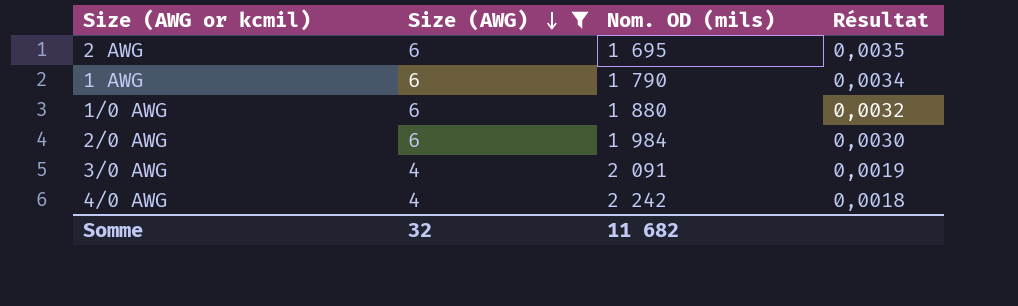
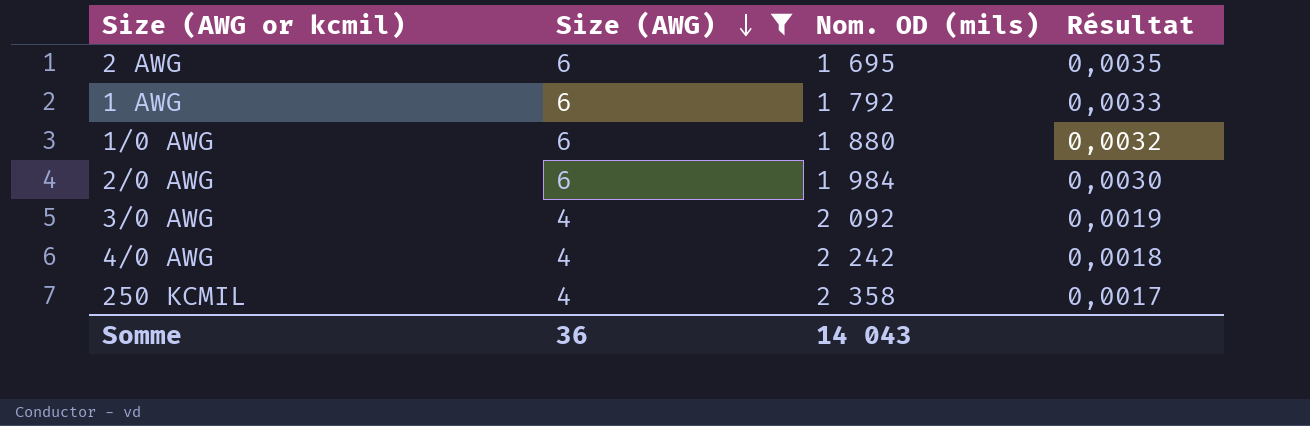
1 AWG | Nom. OD (mils): 1 790 -> 1 792
1 AWG | Résultat: 0,0034 -> 0,0033
3/0 AWG | Nom. OD (mils): 2 091 -> 2 092
row 250 KCMIL: none -> 4 | 2 358 | 0,0017
Somme | Size (AWG): 32 -> 36
Somme | Nom. OD (mils): 11 682 -> 14 043

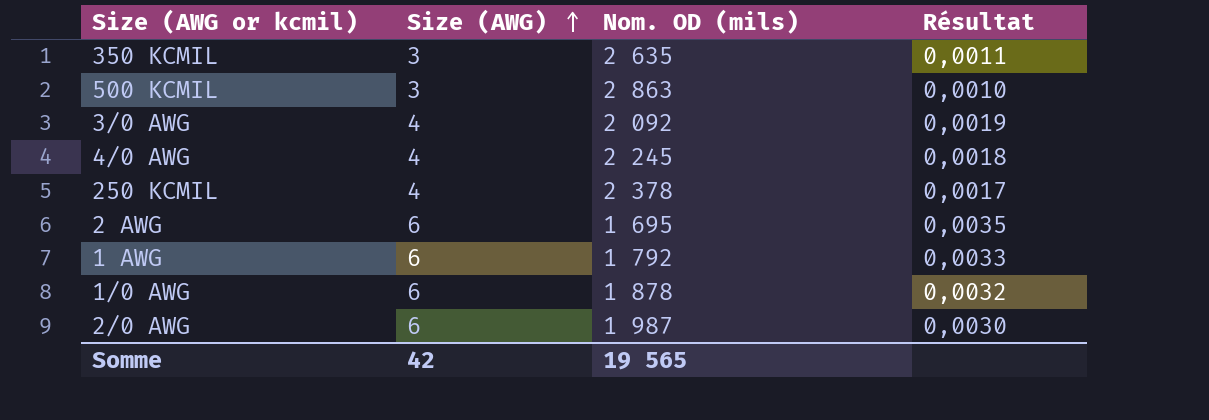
filter: Size (AWG) != 3 -> none
row order: Size (AWG) descending -> Size (AWG) ascending
4/0 AWG | Nom. OD (mils): 2 242 -> 2 245
250 KCMIL | Nom. OD (mils): 2 358 -> 2 378
1/0 AWG | Nom. OD (mils): 1 880 -> 1 878
2/0 AWG | Nom. OD (mils): 1 984 -> 1 987
Somme | Size (AWG): 36 -> 42
Somme | Nom. OD (mils): 14 043 -> 19 565

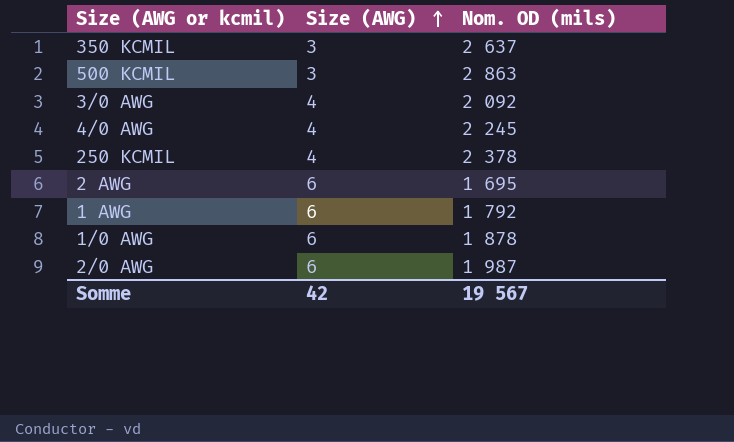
column Résultat | formula: [Size (AWG)] / [Nom. OD (mils)] -> none
350 KCMIL | Nom. OD (mils): 2 635 -> 2 637
Somme | Nom. OD (mils): 19 565 -> 19 567

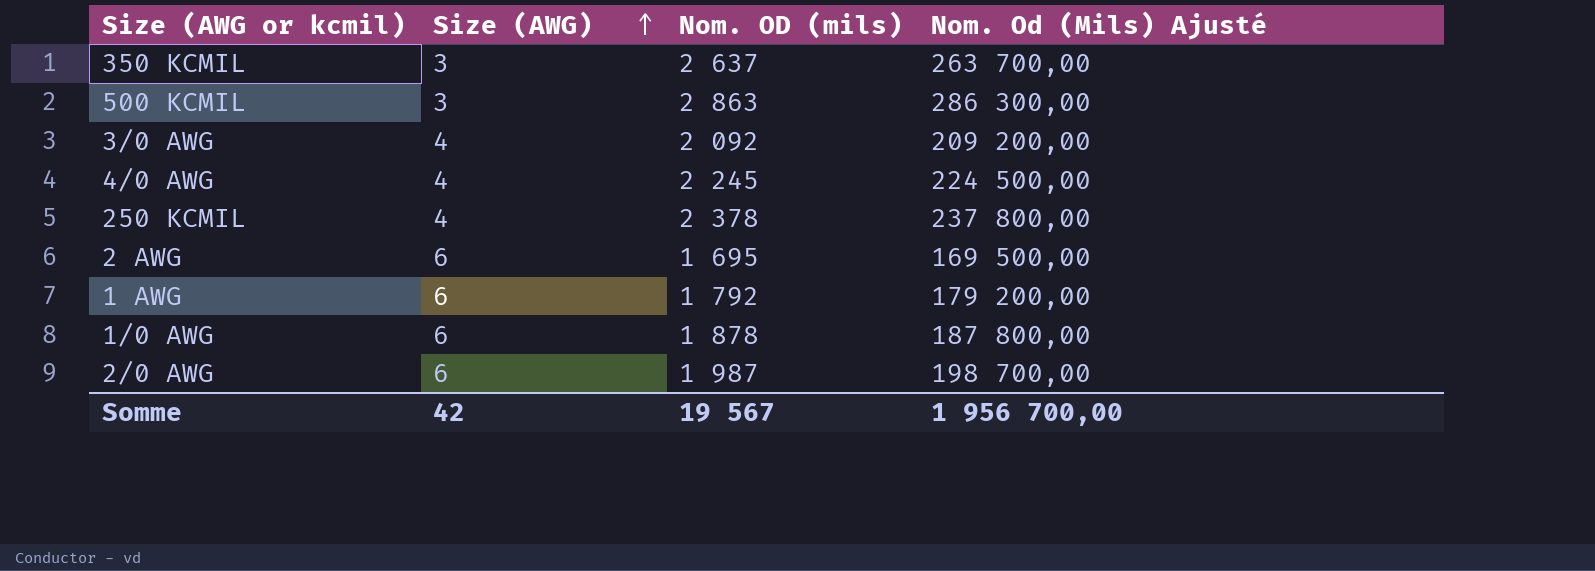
column Nom. Od (Mils) Ajusté | formula: none -> [Nom. OD (mils)] * 100

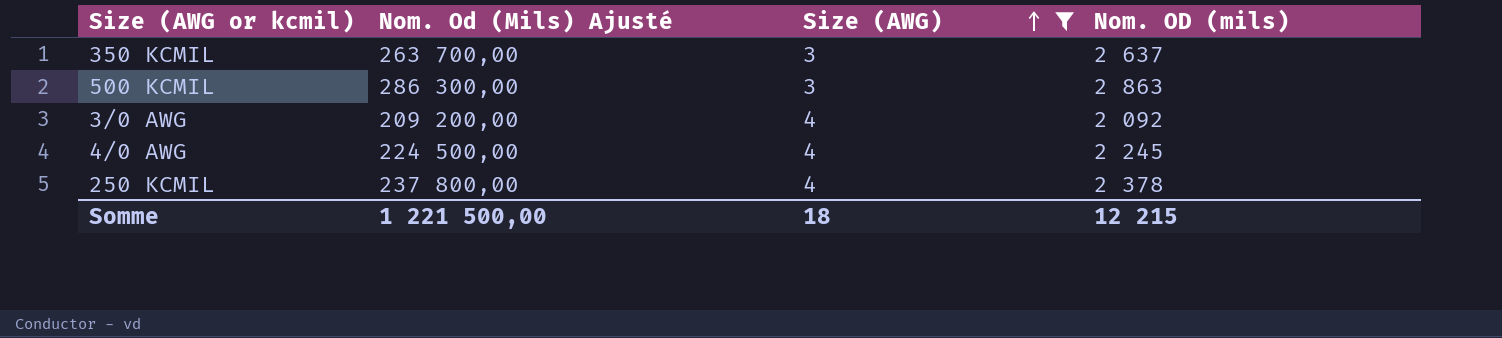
filter: none -> Size (AWG) != 6
column Nom. Od (Mils) Ajusté | position: 4 -> 2
Somme | Nom. Od (Mils) Ajusté: 1 956 700,00 -> 1 221 500,00
Somme | Size (AWG): 42 -> 18
Somme | Nom. OD (mils): 19 567 -> 12 215

